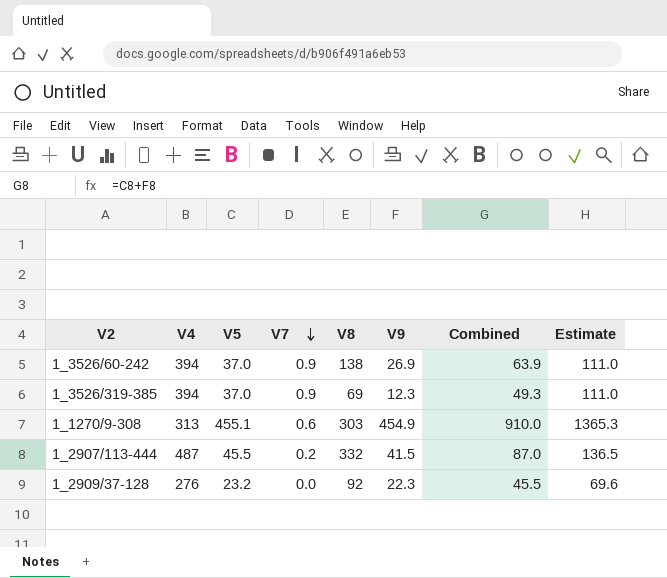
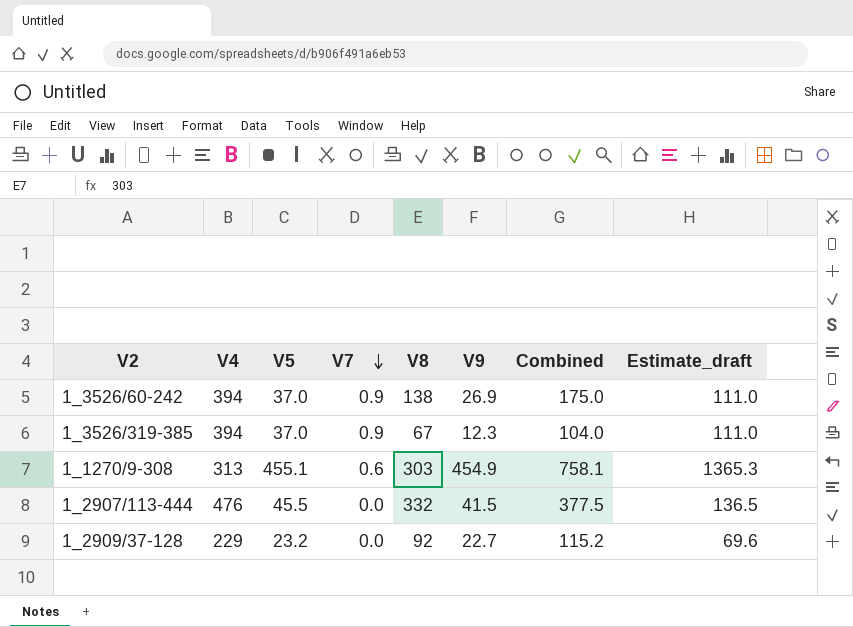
column Combined | formula: [V5] + [V9] -> [V5] + [V8]
column name: Estimate -> Estimate_draft
1_3526/319-385 | V8: 69 -> 67
1_2907/113-444 | V4: 487 -> 476
1_2907/113-444 | V7: 0.2 -> 0.0
1_2909/37-128 | V4: 276 -> 229
1_2909/37-128 | V9: 22.3 -> 22.7

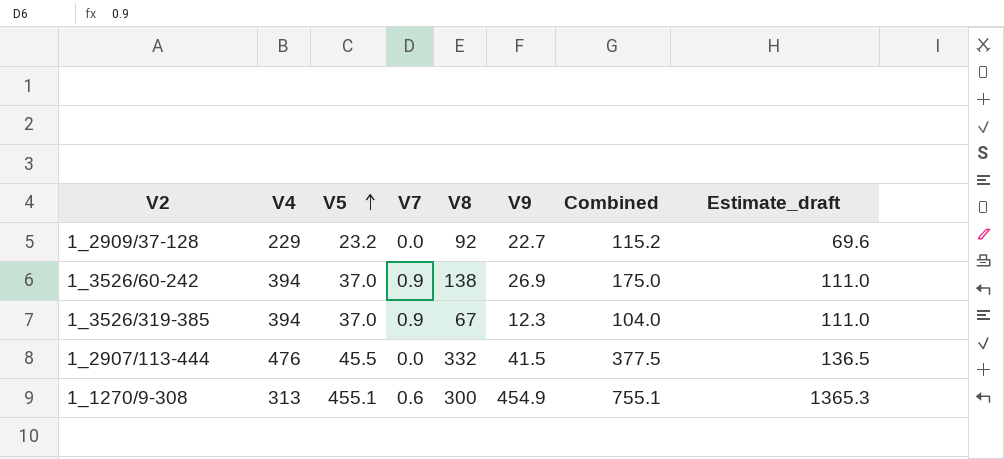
row order: V7 descending -> V5 ascending
1_1270/9-308 | V8: 303 -> 300
1_1270/9-308 | Combined: 758.1 -> 755.1

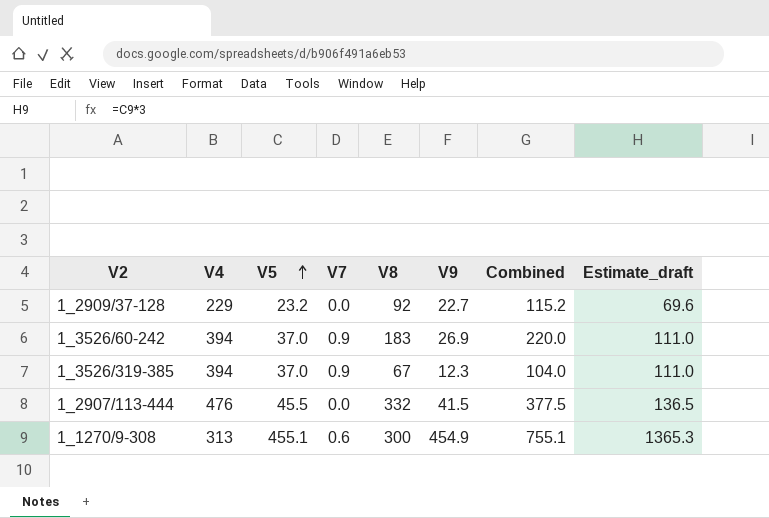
1_3526/60-242 | V8: 138 -> 183
1_3526/60-242 | Combined: 175.0 -> 220.0

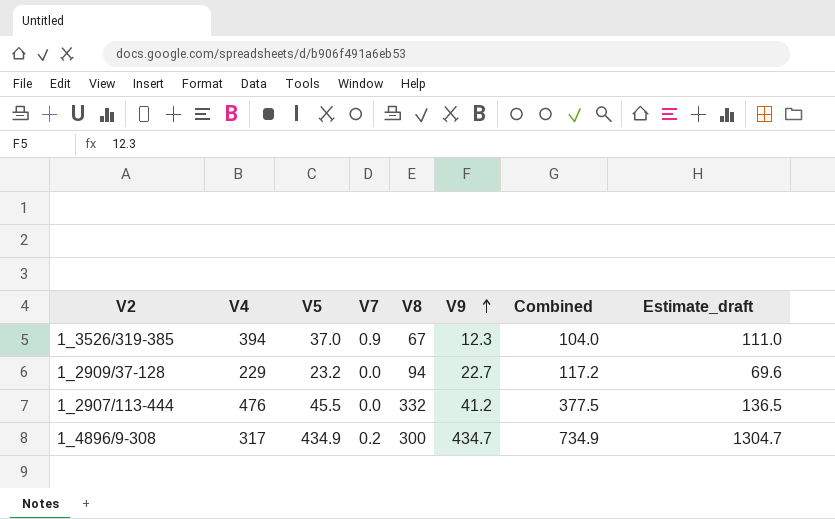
row order: V5 ascending -> V9 ascending
row 1_3526/60-242: 394 | 37.0 | 0.9 | 183 | 26.9 | 220.0 | 111.0 -> none
row 1_1270/9-308: 313 | 455.1 | 0.6 | 300 | 454.9 | 755.1 | 1365.3 -> none
1_2909/37-128 | V8: 92 -> 94
1_2909/37-128 | Combined: 115.2 -> 117.2
1_2907/113-444 | V9: 41.5 -> 41.2
row 1_4896/9-308: none -> 317 | 434.9 | 0.2 | 300 | 434.7 | 734.9 | 1304.7

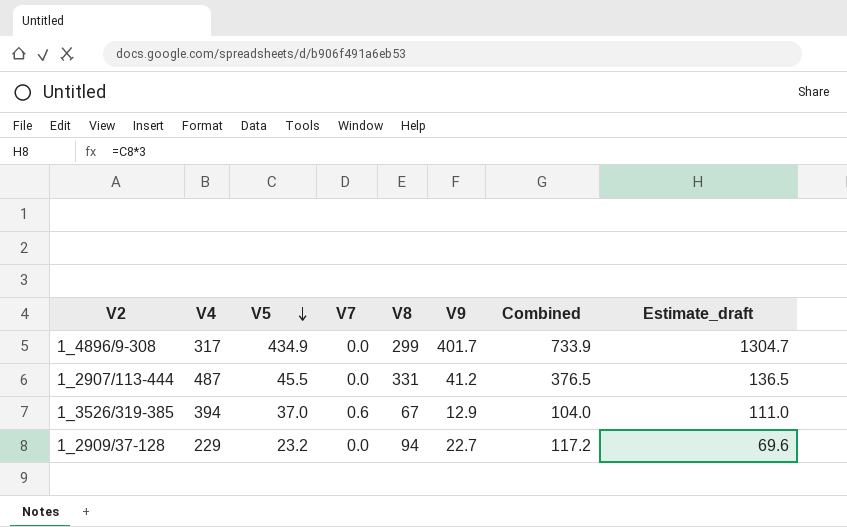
row order: V9 ascending -> V5 descending
1_4896/9-308 | V7: 0.2 -> 0.0
1_4896/9-308 | V8: 300 -> 299
1_4896/9-308 | V9: 434.7 -> 401.7
1_4896/9-308 | Combined: 734.9 -> 733.9
1_2907/113-444 | V4: 476 -> 487
1_2907/113-444 | V8: 332 -> 331
1_2907/113-444 | Combined: 377.5 -> 376.5
1_3526/319-385 | V7: 0.9 -> 0.6
1_3526/319-385 | V9: 12.3 -> 12.9

